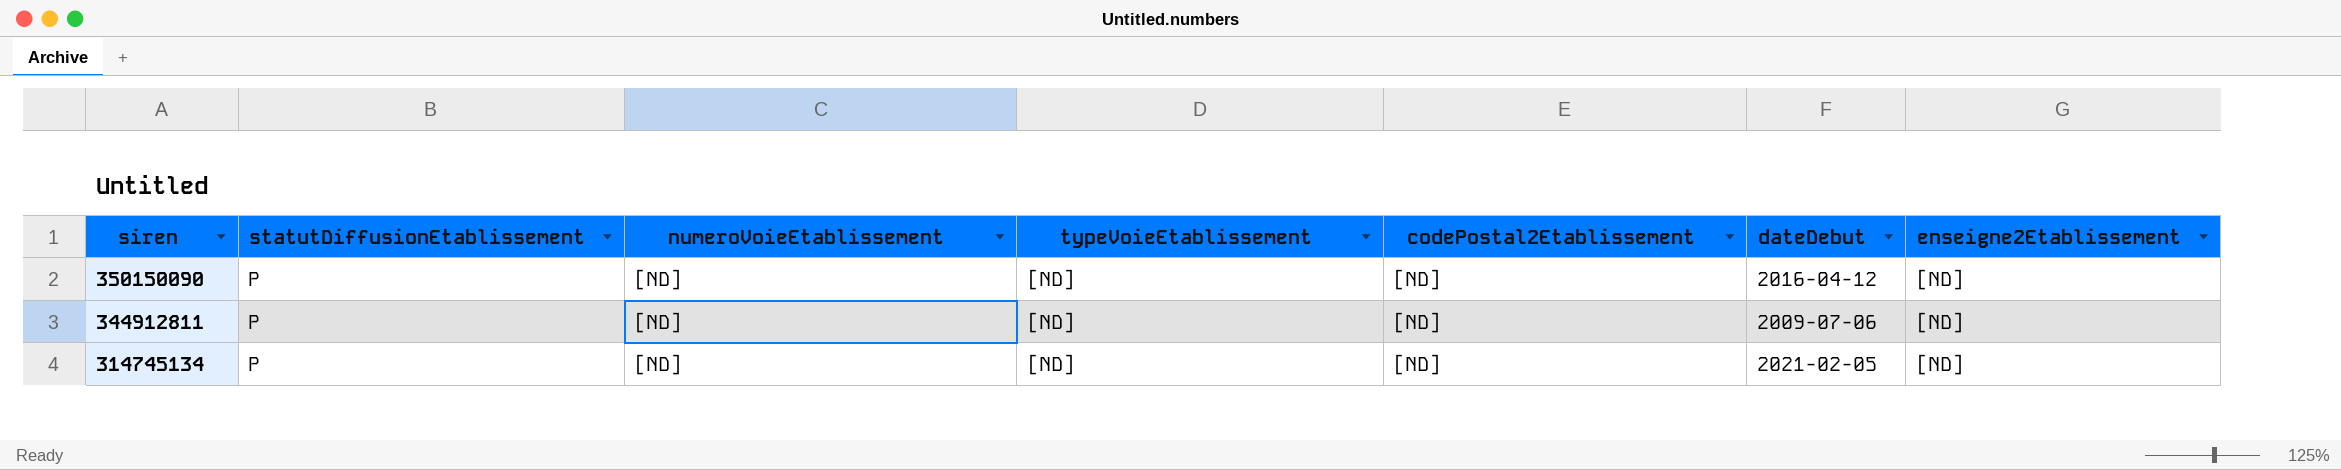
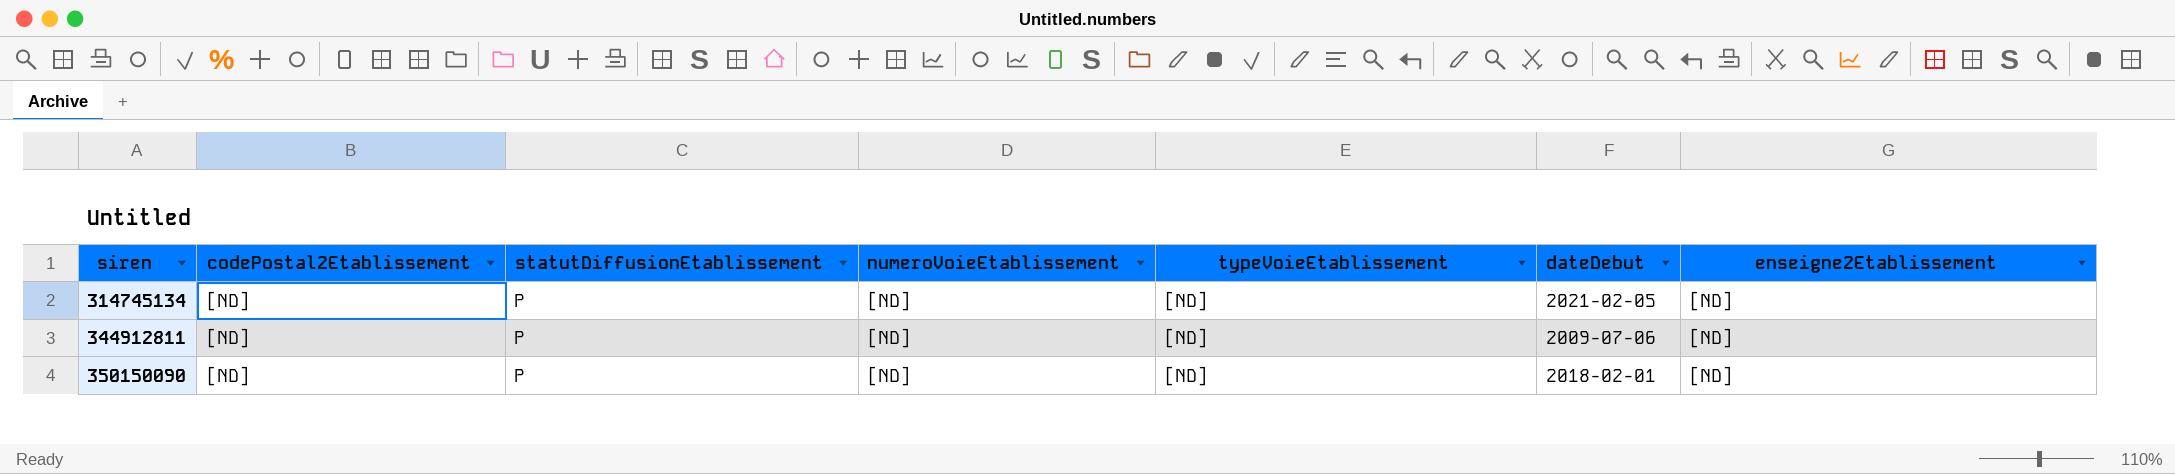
row order: siren descending -> siren ascending
column codePostal2Etablissement | position: 5 -> 2
350150090 | dateDebut: 2016-04-12 -> 2018-02-01

